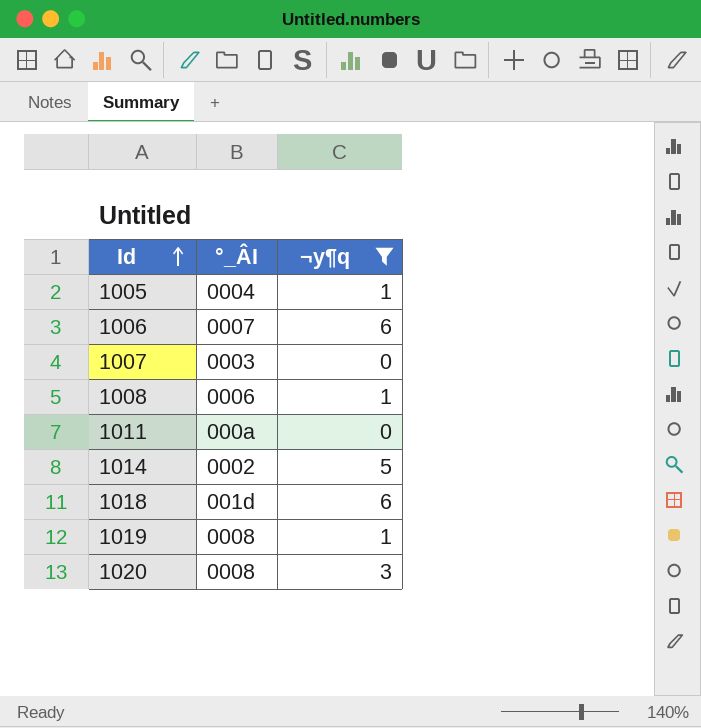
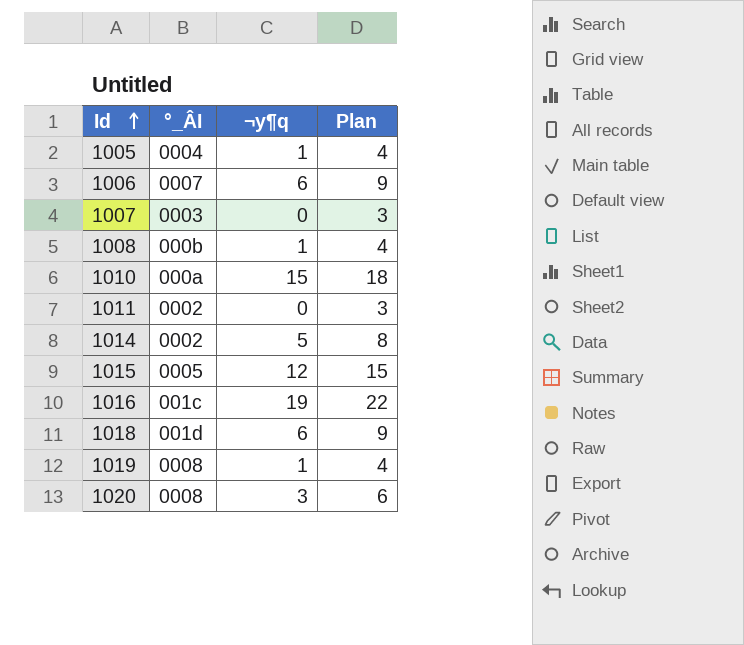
filter: ¬y¶q <= 6 -> none
column Plan | formula: none -> [¬y¶q] + 3
1008 | °_ÂI: 0006 -> 000b
1011 | °_ÂI: 000a -> 0002

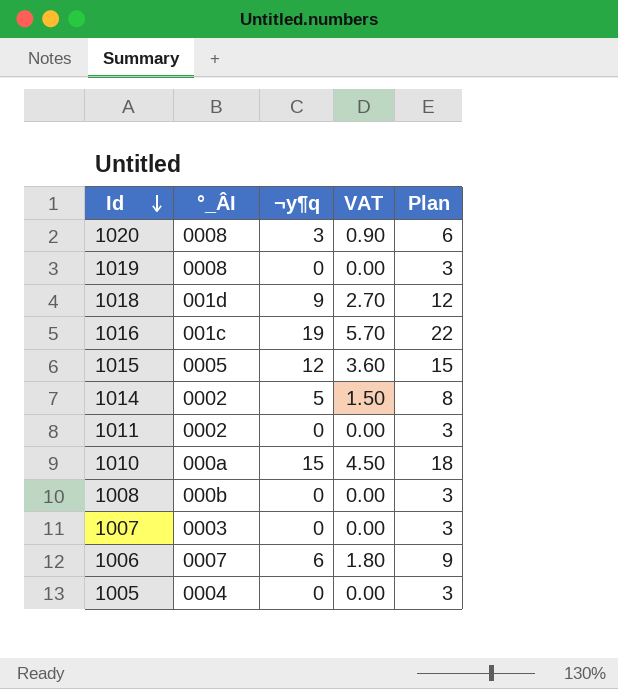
row order: Id ascending -> Id descending
column VAT | formula: none -> [¬y¶q] * 0.3
1019 | ¬y¶q: 1 -> 0
1019 | Plan: 4 -> 3
1018 | ¬y¶q: 6 -> 9
1018 | Plan: 9 -> 12
1008 | ¬y¶q: 1 -> 0
1008 | Plan: 4 -> 3
1005 | ¬y¶q: 1 -> 0
1005 | Plan: 4 -> 3

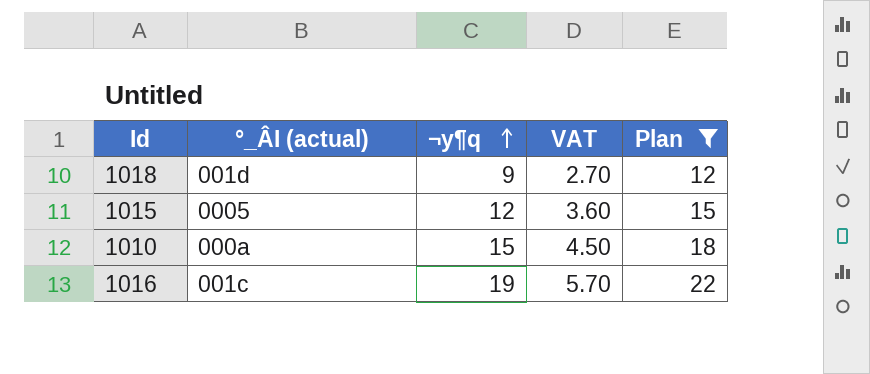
filter: none -> Plan >= 12
row order: Id descending -> ¬y¶q ascending
column name: °_ÂI -> °_ÂI (actual)

